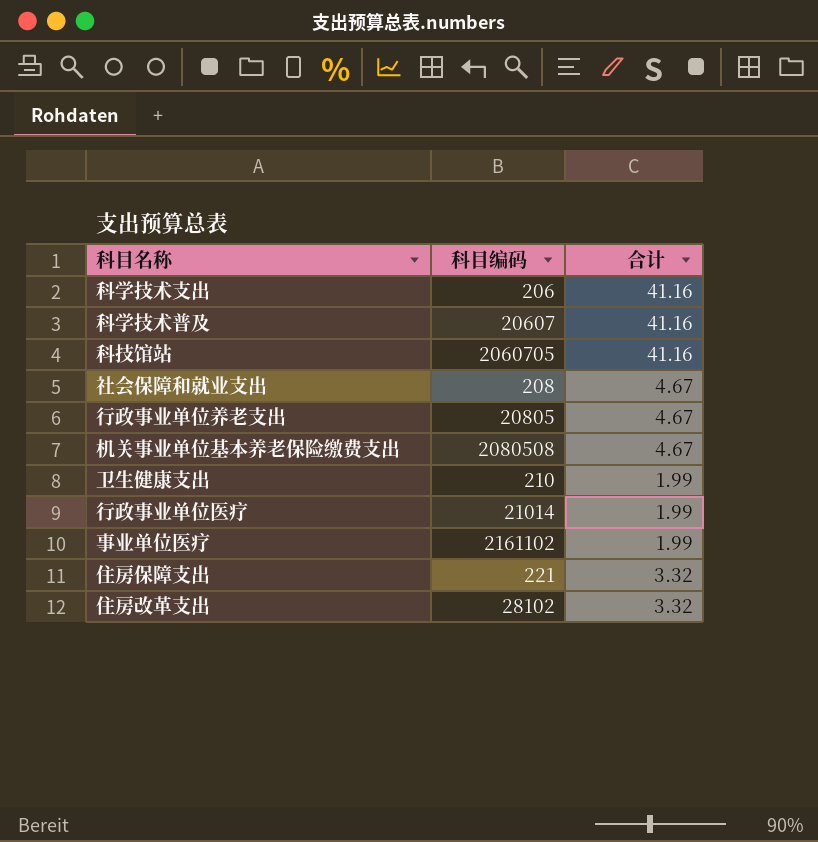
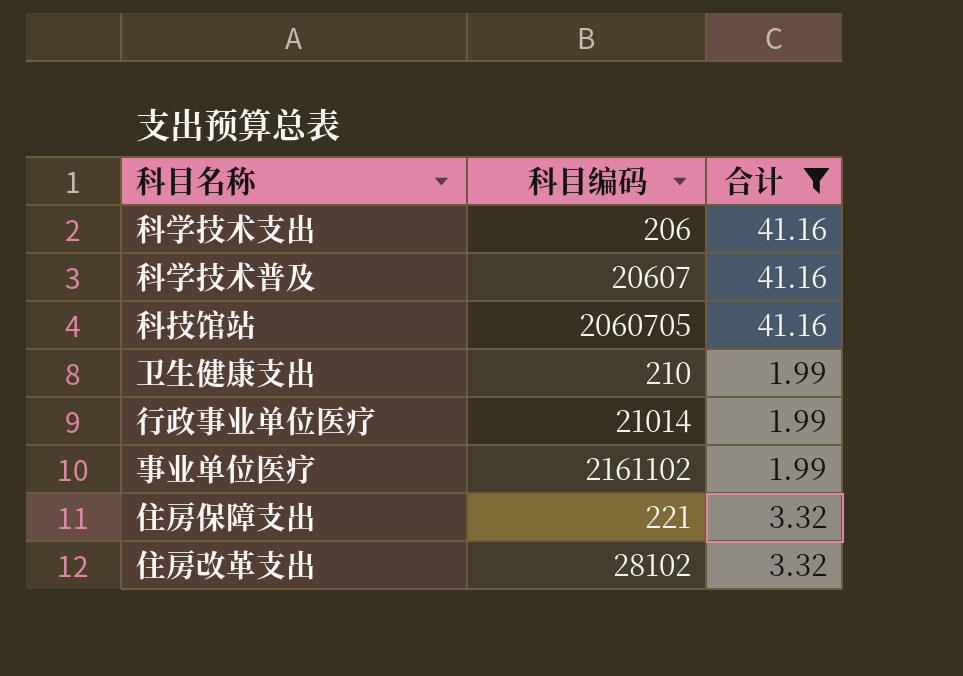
filter: none -> 合计 != 4.67

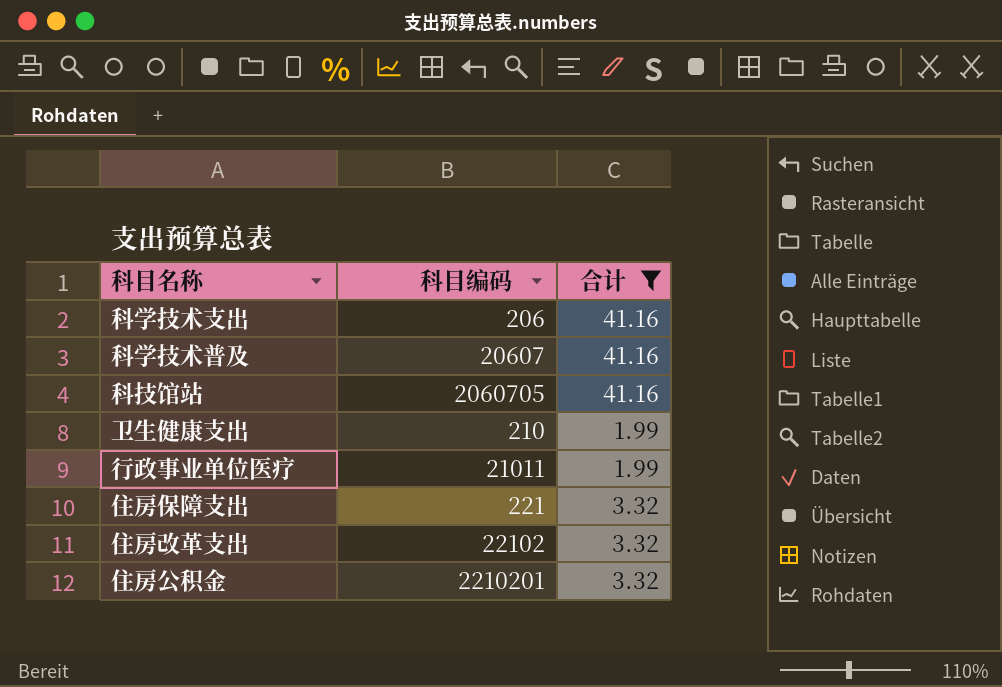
row 事业单位医疗: 2161102 | 1.99 -> none
行政事业单位医疗 | 科目编码: 21014 -> 21011
住房改革支出 | 科目编码: 28102 -> 22102
row 住房公积金: none -> 2210201 | 3.32

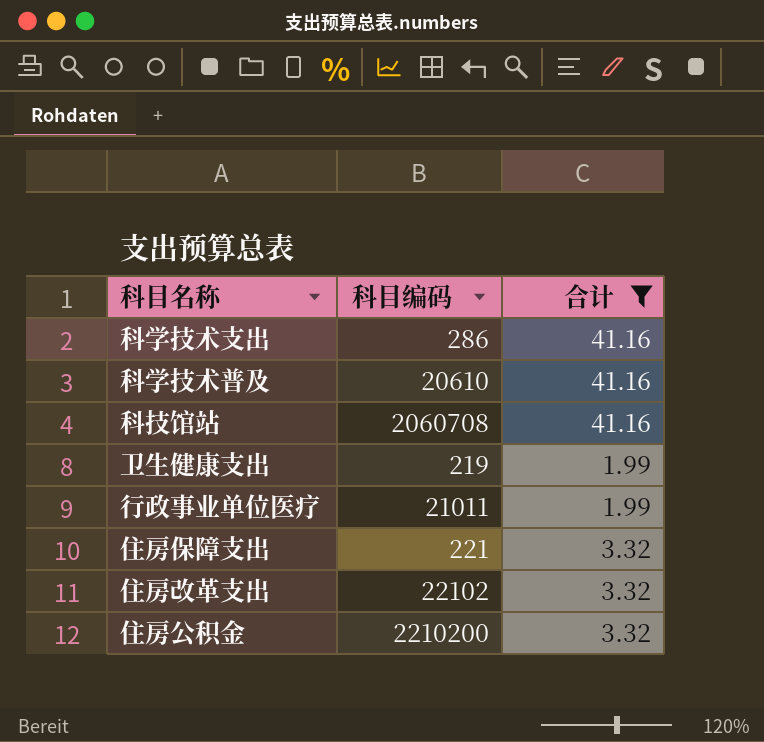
科学技术支出 | 科目编码: 206 -> 286
科学技术普及 | 科目编码: 20607 -> 20610
科技馆站 | 科目编码: 2060705 -> 2060708
卫生健康支出 | 科目编码: 210 -> 219
住房公积金 | 科目编码: 2210201 -> 2210200

